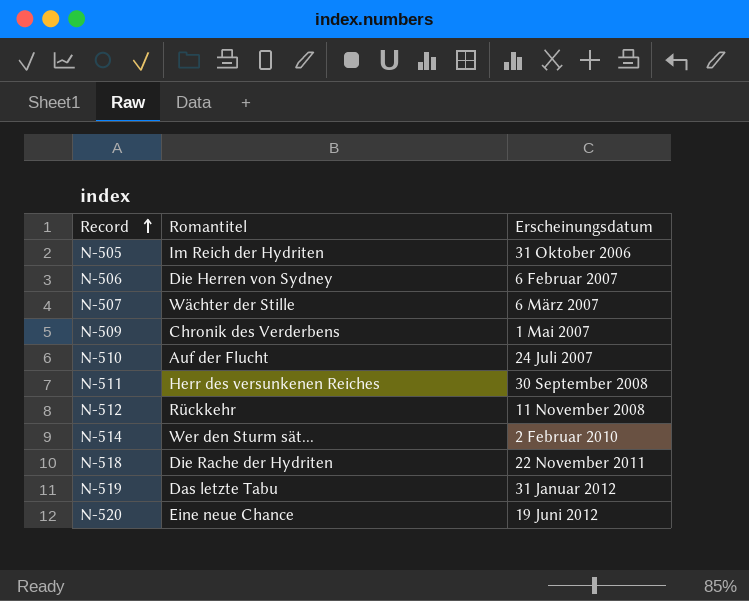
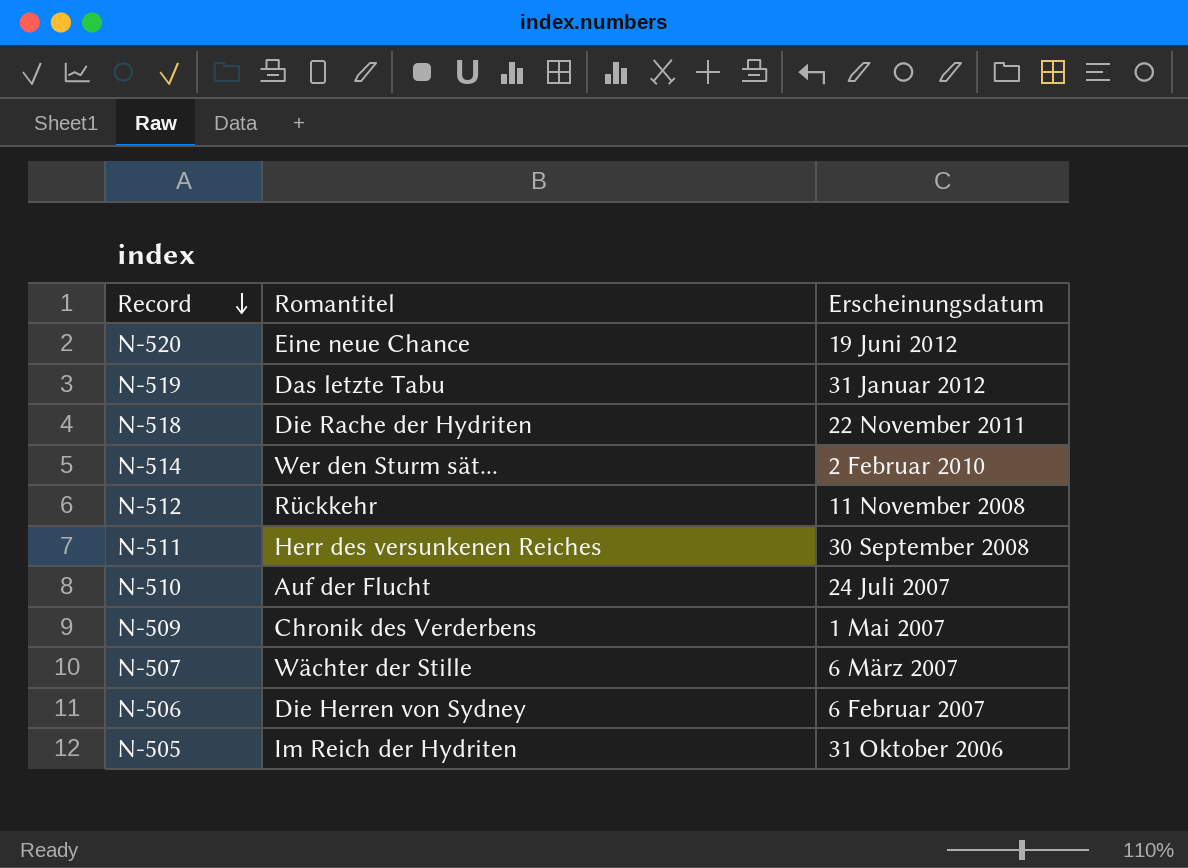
row order: Record ascending -> Record descending

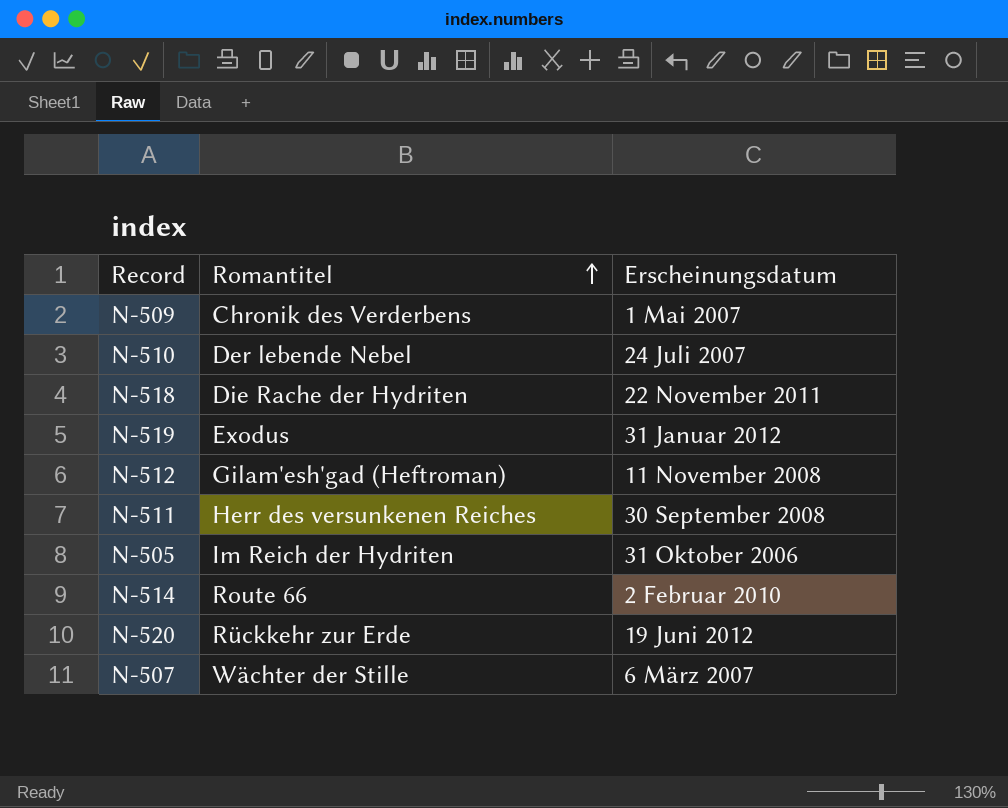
row order: Record descending -> Romantitel ascending
row N-506: Die Herren von Sydney | 6 Februar 2007 -> none
N-510 | Romantitel: Auf der Flucht -> Der lebende Nebel
N-519 | Romantitel: Das letzte Tabu -> Exodus
N-512 | Romantitel: Rückkehr -> Gilam'esh'gad (Heftroman)
N-514 | Romantitel: Wer den Sturm sät... -> Route 66
N-520 | Romantitel: Eine neue Chance -> Rückkehr zur Erde

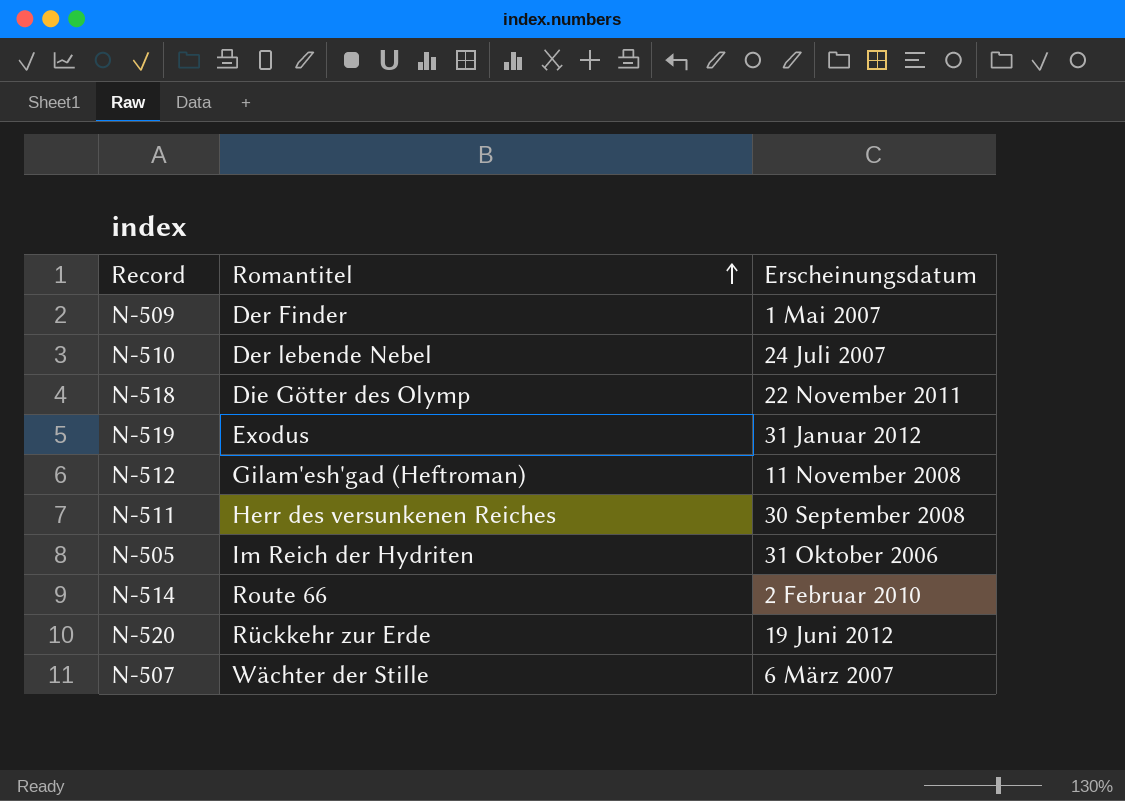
N-509 | Romantitel: Chronik des Verderbens -> Der Finder
N-518 | Romantitel: Die Rache der Hydriten -> Die Götter des Olymp

